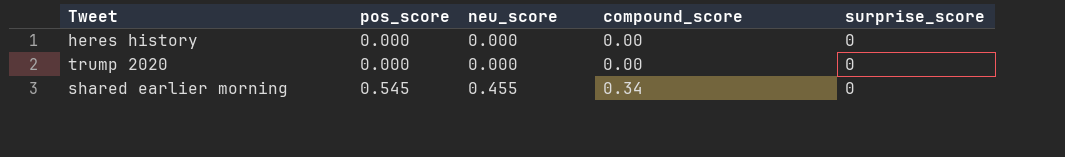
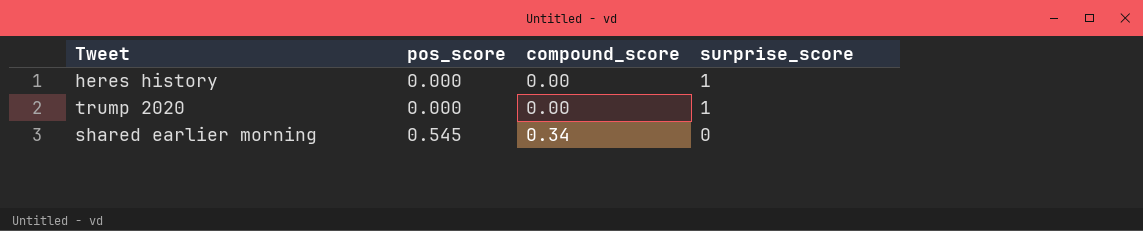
column neu_score | position: 3 -> none
heres history | surprise_score: 0 -> 1
trump 2020 | surprise_score: 0 -> 1

